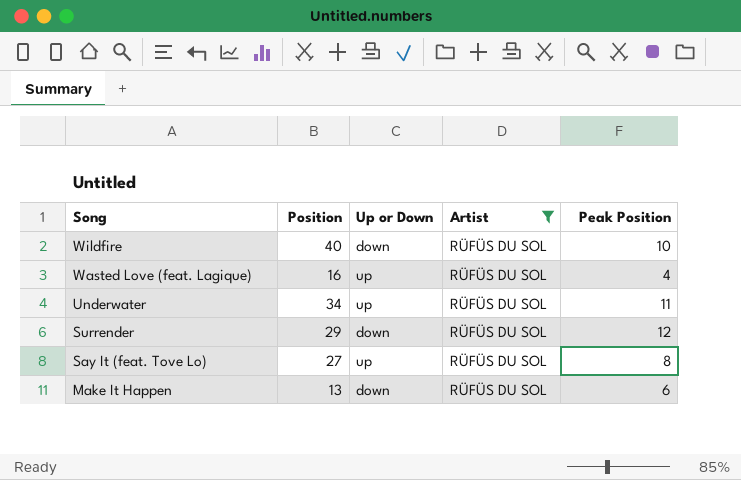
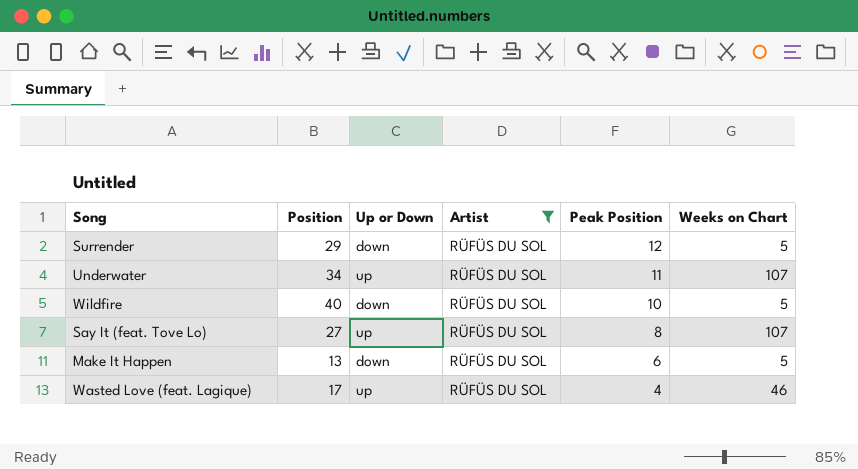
row order: Song descending -> Peak Position descending
column Weeks on Chart | position: none -> 6
Wasted Love (feat. Lagique) | Position: 16 -> 17

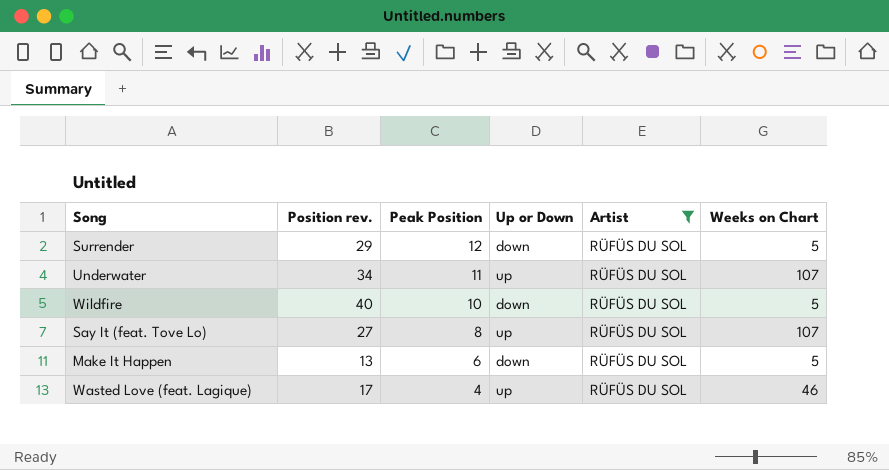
column name: Position -> Position rev.
column Peak Position | position: 5 -> 3

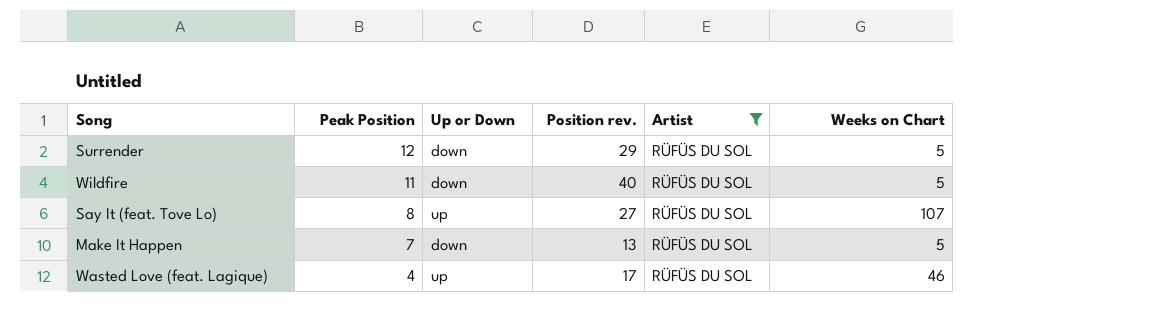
column Position rev. | position: 2 -> 4
row Underwater: 34 | 11 | up | RÜFÜS DU SOL | 107 -> none
Wildfire | Peak Position: 10 -> 11
Make It Happen | Peak Position: 6 -> 7

